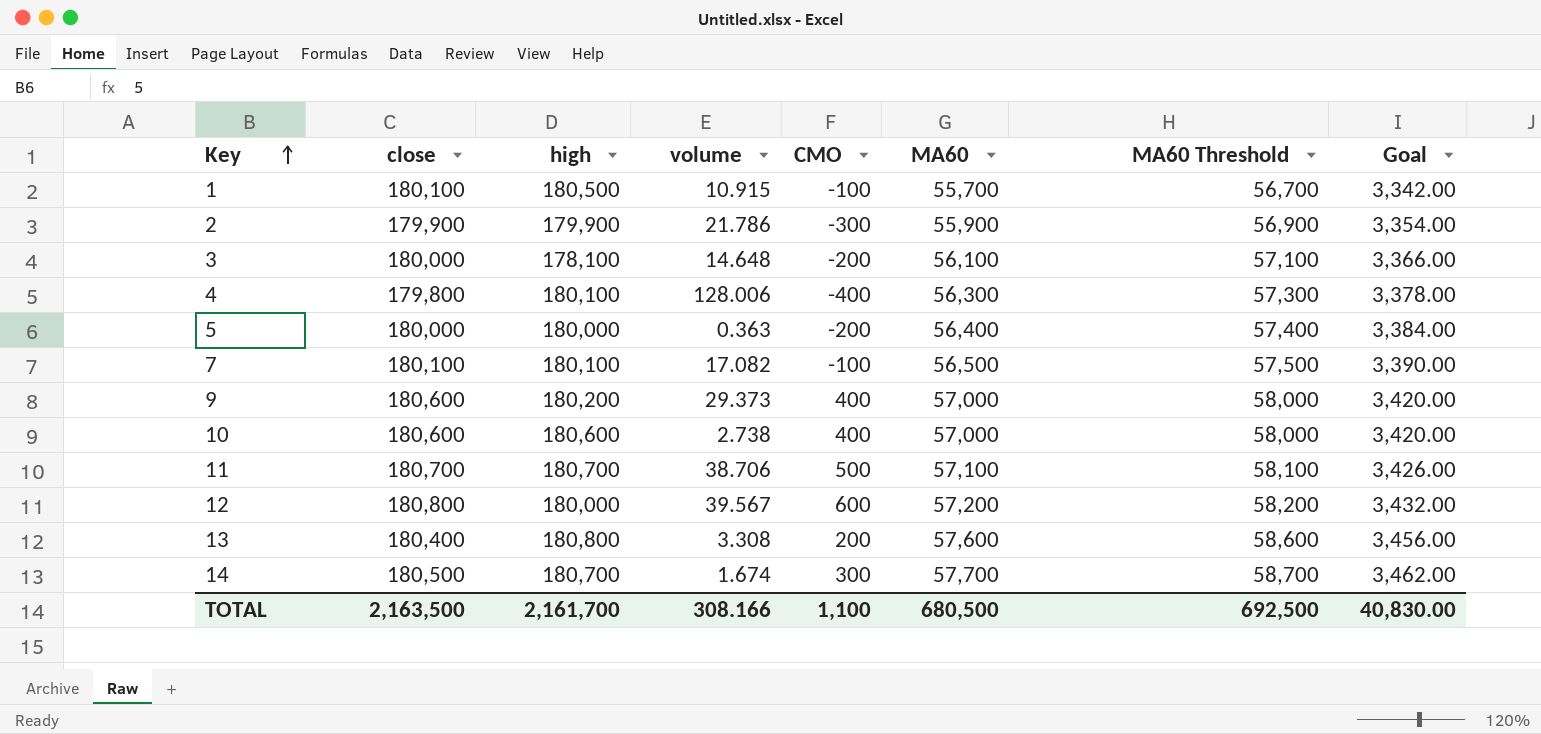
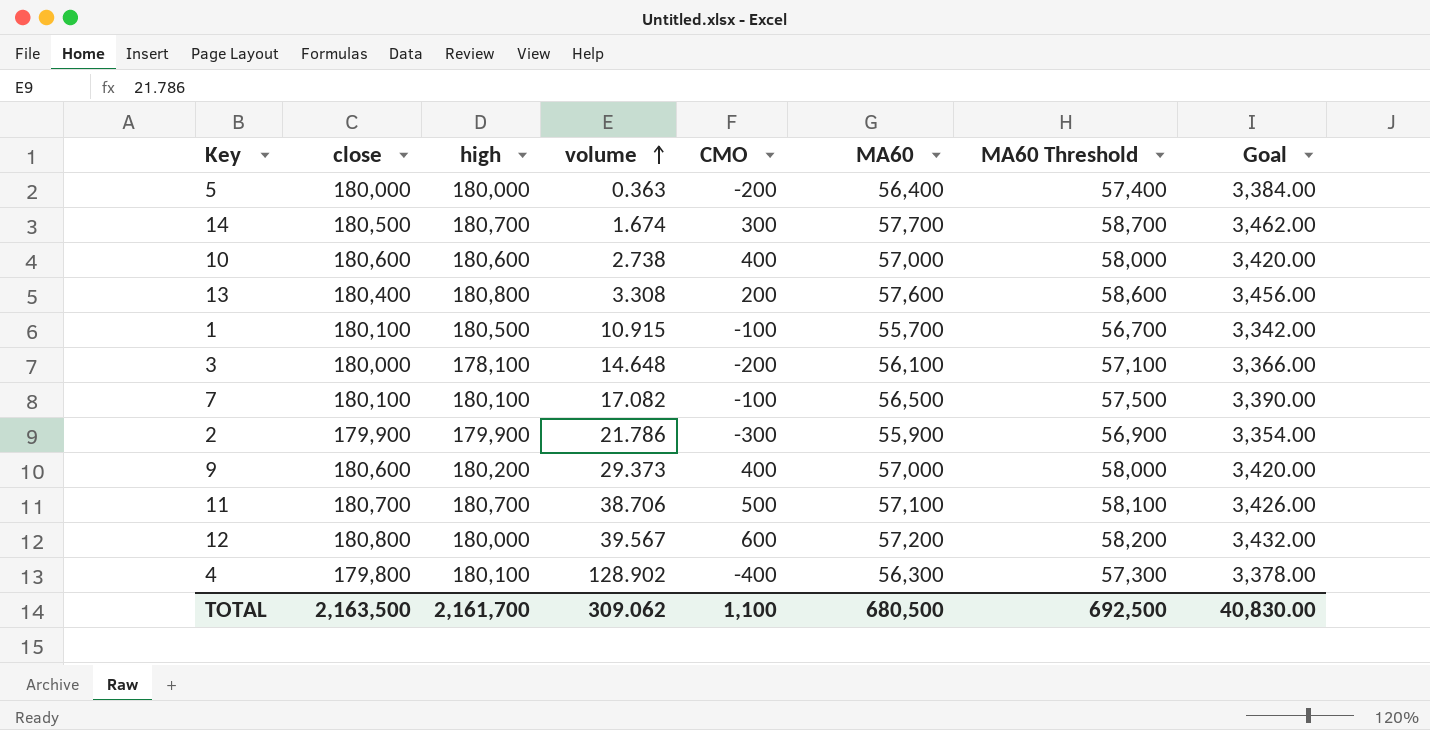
row order: Key ascending -> volume ascending
4 | volume: 128.006 -> 128.902
TOTAL | volume: 308.166 -> 309.062

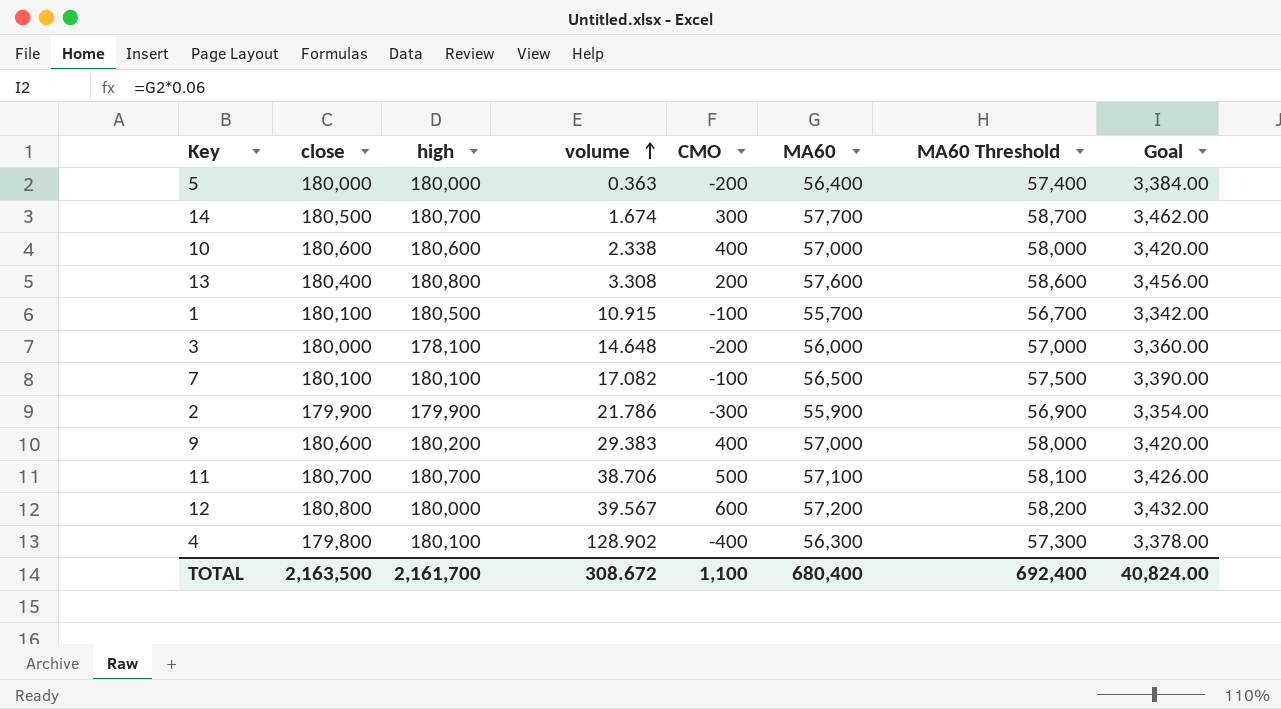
10 | volume: 2.738 -> 2.338
3 | MA60: 56,100 -> 56,000
3 | MA60 Threshold: 57,100 -> 57,000
3 | Goal: 3,366.00 -> 3,360.00
9 | volume: 29.373 -> 29.383
TOTAL | volume: 309.062 -> 308.672
TOTAL | MA60: 680,500 -> 680,400
TOTAL | MA60 Threshold: 692,500 -> 692,400
TOTAL | Goal: 40,830.00 -> 40,824.00

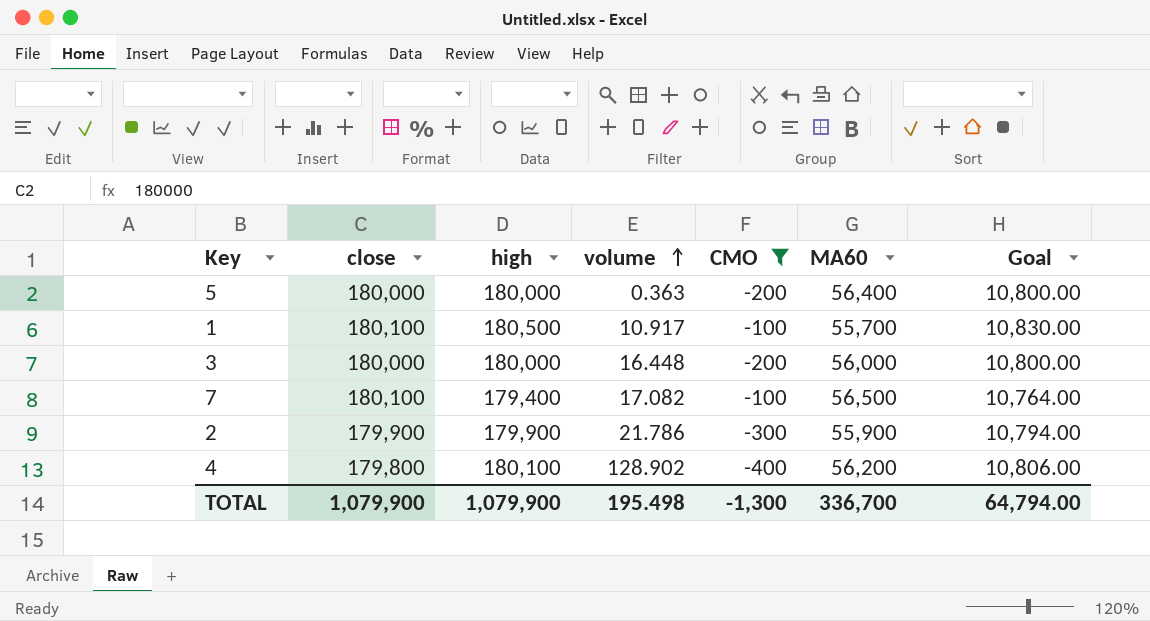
filter: none -> CMO <= -100
column MA60 Threshold | formula: [MA60] + 1000 -> none
column Goal | formula: [MA60] * 0.06 -> [high] * 0.06
1 | volume: 10.915 -> 10.917
3 | high: 178,100 -> 180,000
3 | volume: 14.648 -> 16.448
7 | high: 180,100 -> 179,400
4 | MA60: 56,300 -> 56,200
TOTAL | close: 2,163,500 -> 1,079,900
TOTAL | high: 2,161,700 -> 1,079,900
TOTAL | volume: 308.672 -> 195.498
TOTAL | CMO: 1,100 -> -1,300
TOTAL | MA60: 680,400 -> 336,700
TOTAL | Goal: 40,824.00 -> 64,794.00

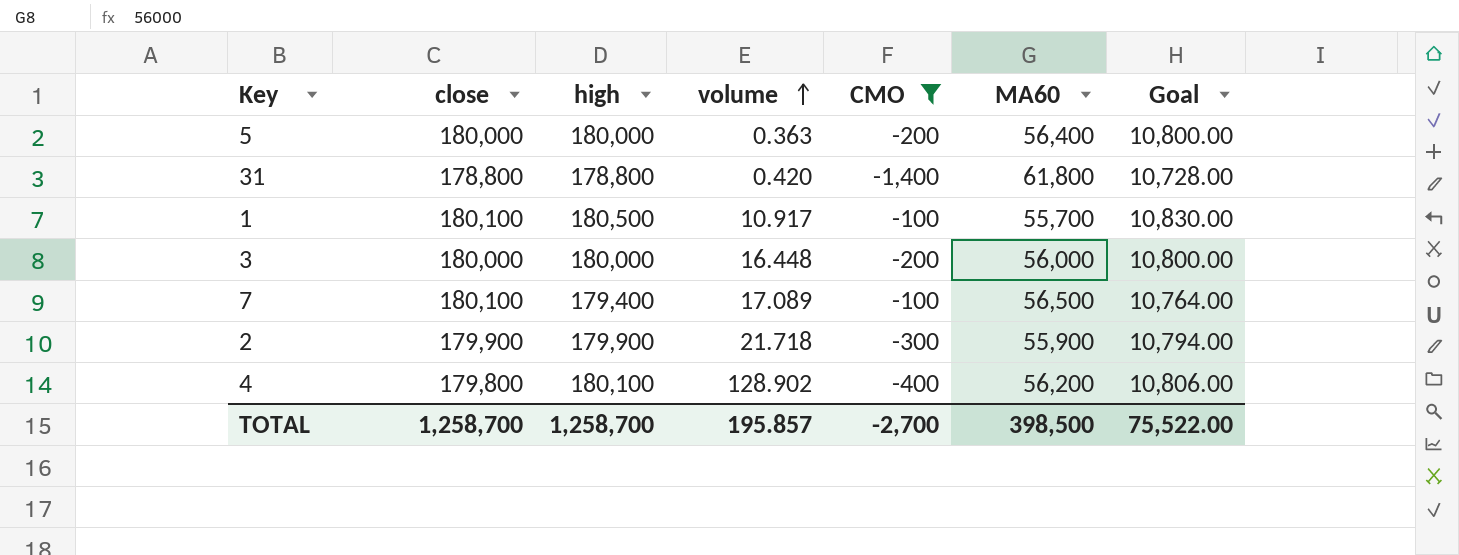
row 31: none -> 178,800 | 178,800 | 0.420 | -1,400 | 61,800 | 10,728.00
7 | volume: 17.082 -> 17.089
2 | volume: 21.786 -> 21.718
TOTAL | close: 1,079,900 -> 1,258,700
TOTAL | high: 1,079,900 -> 1,258,700
TOTAL | volume: 195.498 -> 195.857
TOTAL | CMO: -1,300 -> -2,700
TOTAL | MA60: 336,700 -> 398,500
TOTAL | Goal: 64,794.00 -> 75,522.00

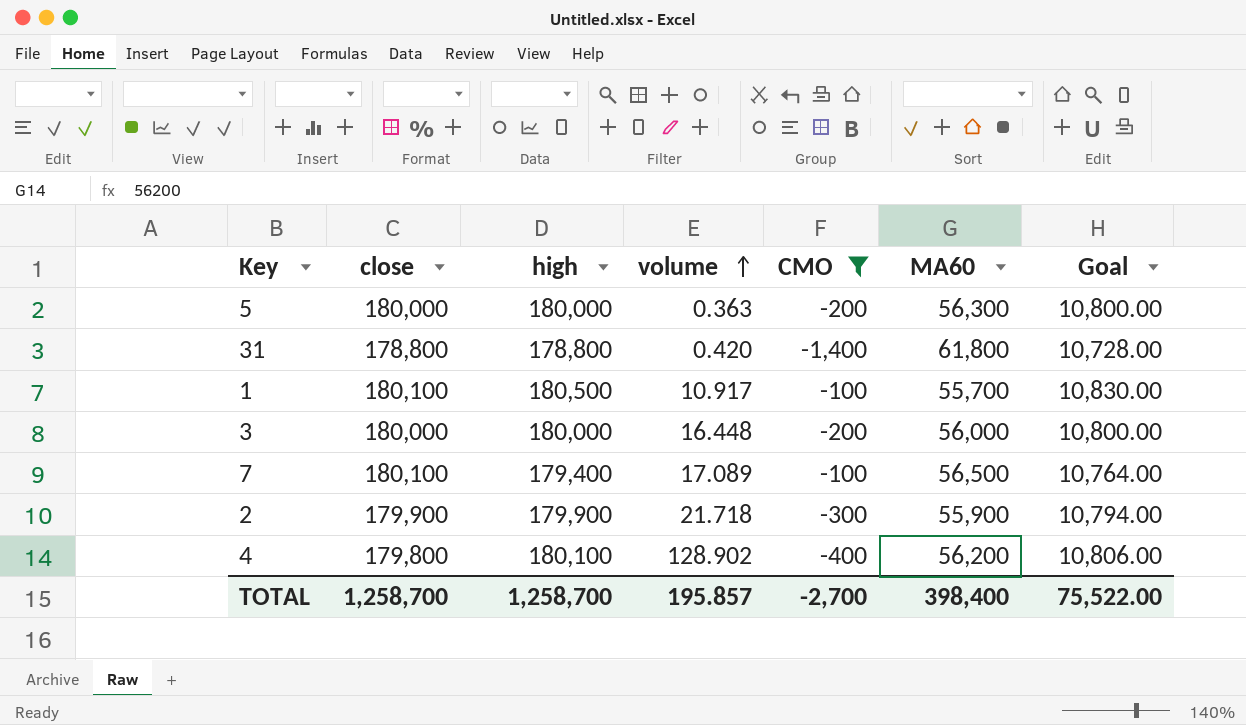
5 | MA60: 56,400 -> 56,300
TOTAL | MA60: 398,500 -> 398,400

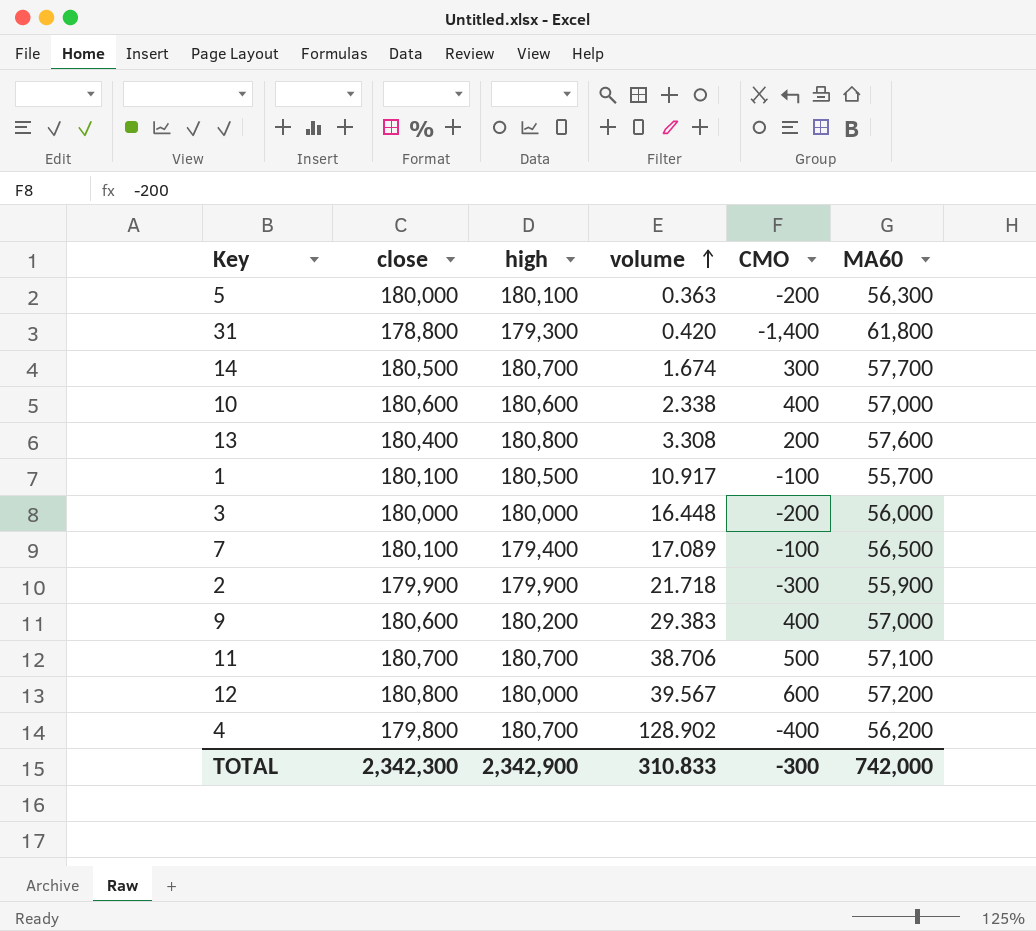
filter: CMO <= -100 -> none
column Goal | formula: [high] * 0.06 -> none
5 | high: 180,000 -> 180,100
31 | high: 178,800 -> 179,300
4 | high: 180,100 -> 180,700
TOTAL | close: 1,258,700 -> 2,342,300
TOTAL | high: 1,258,700 -> 2,342,900
TOTAL | volume: 195.857 -> 310.833
TOTAL | CMO: -2,700 -> -300
TOTAL | MA60: 398,400 -> 742,000

